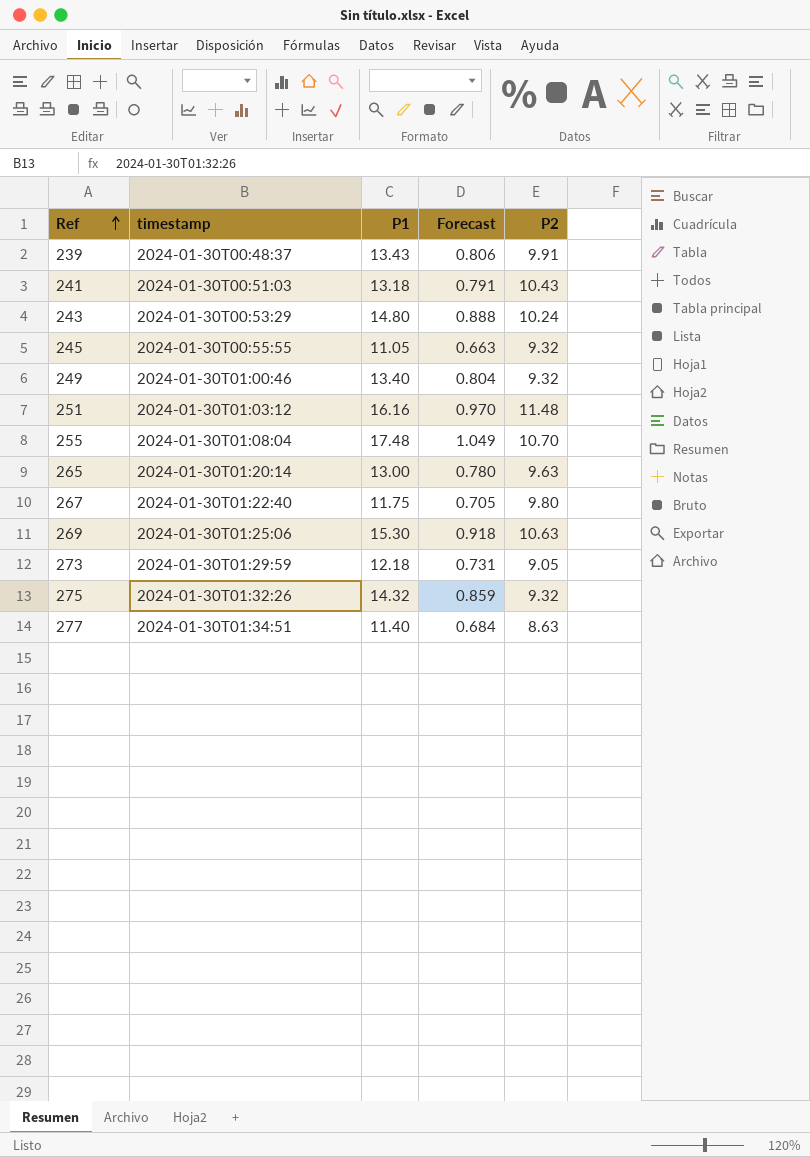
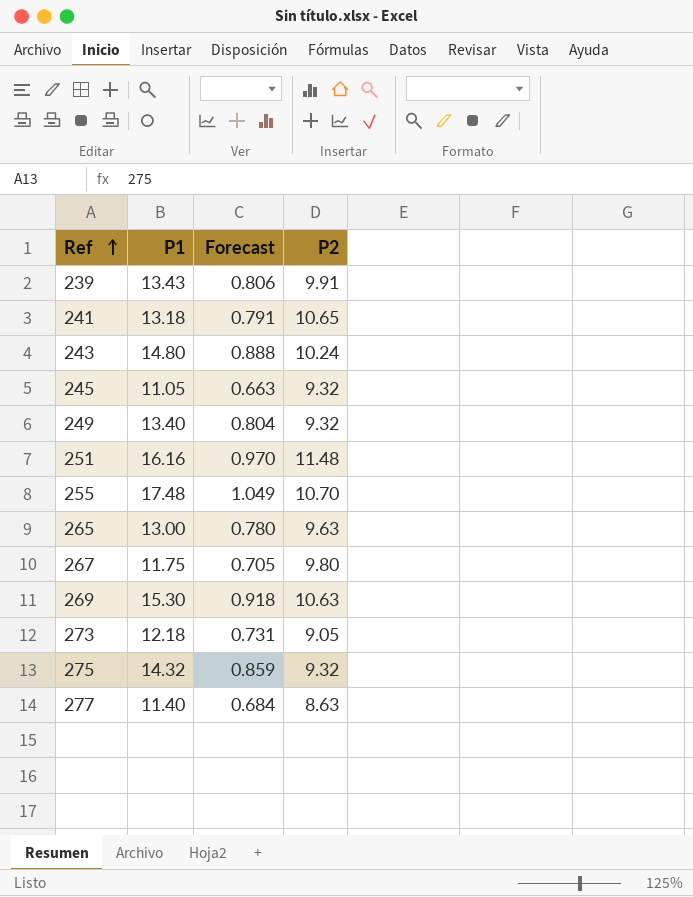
column timestamp | position: 2 -> none
241 | P2: 10.43 -> 10.65

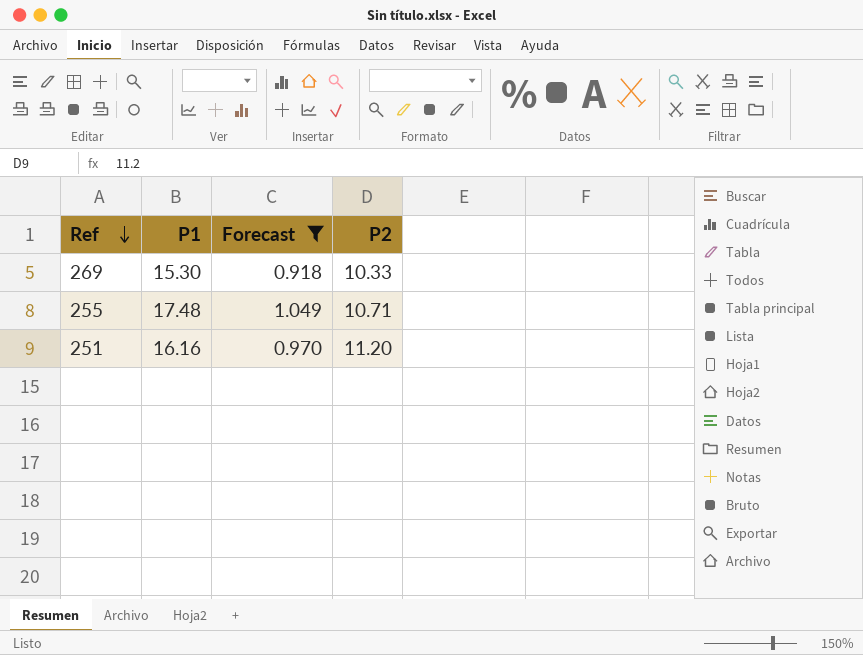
filter: none -> Forecast >= 0.918
row order: Ref ascending -> Ref descending
269 | P2: 10.63 -> 10.33
255 | P2: 10.70 -> 10.71
251 | P2: 11.48 -> 11.20

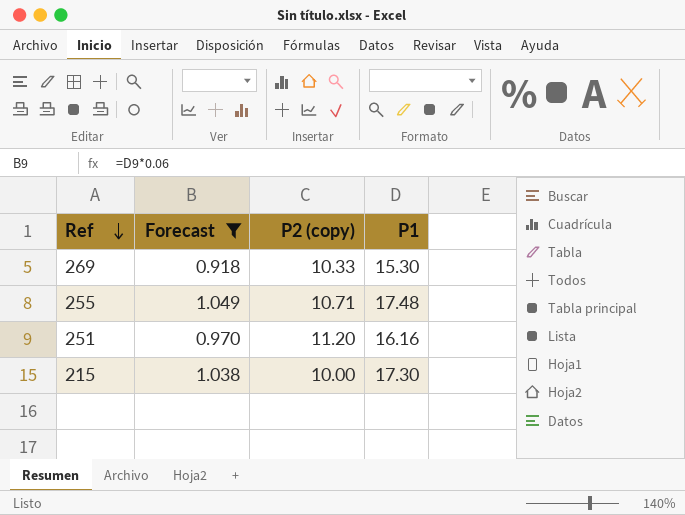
column name: P2 -> P2 (copy)
column P1 | position: 2 -> 4
row 215: none -> 1.038 | 10.00 | 17.30

